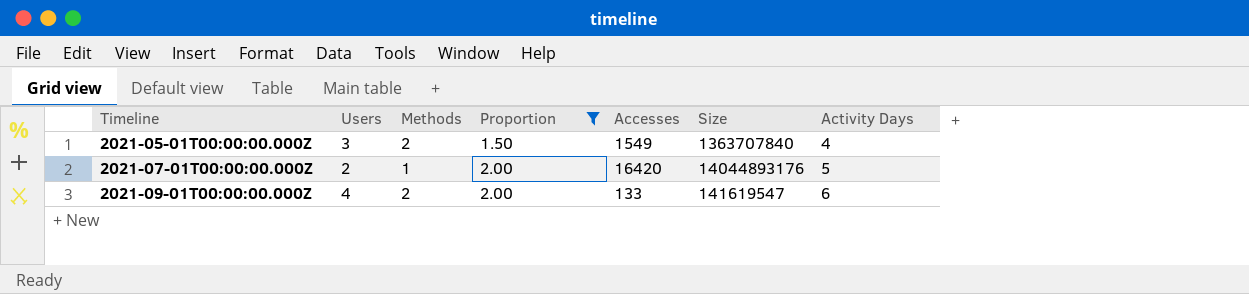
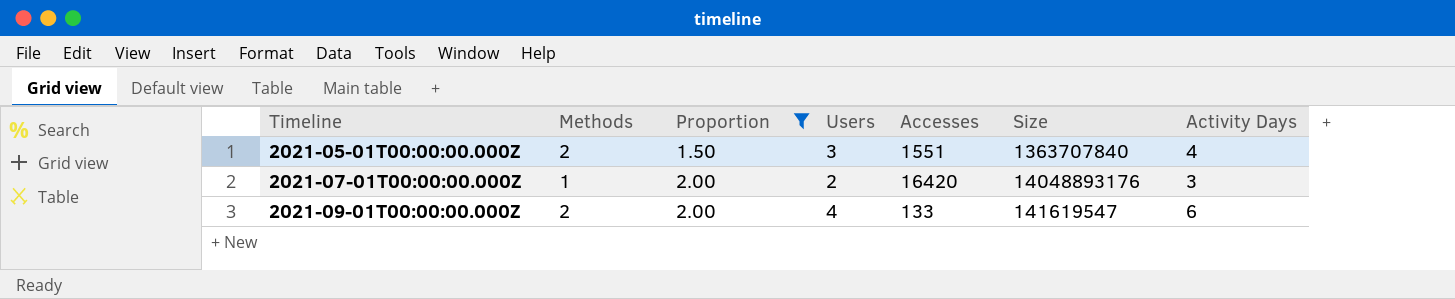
column Users | position: 2 -> 4
2021-05-01T00:00:00.000Z | Accesses: 1549 -> 1551
2021-07-01T00:00:00.000Z | Size: 14044893176 -> 14048893176
2021-07-01T00:00:00.000Z | Activity Days: 5 -> 3

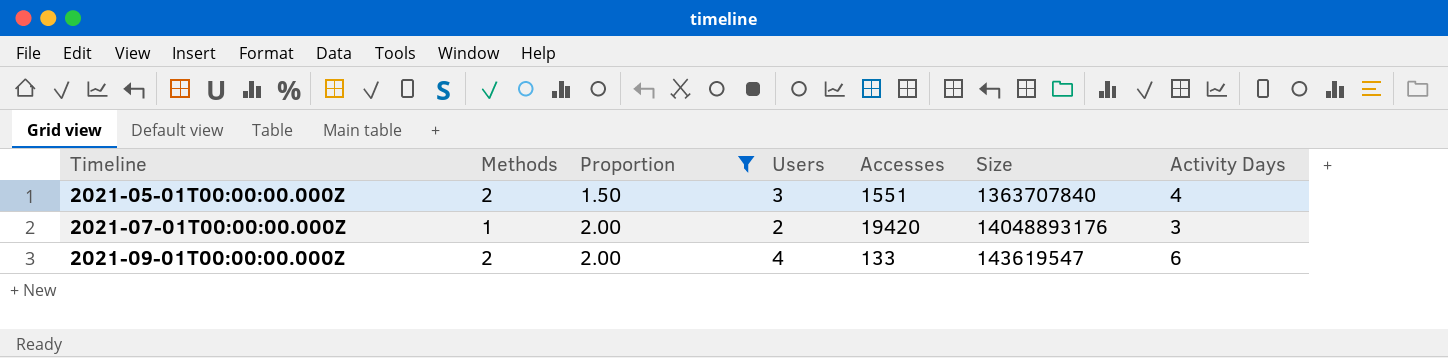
2021-07-01T00:00:00.000Z | Accesses: 16420 -> 19420
2021-09-01T00:00:00.000Z | Size: 141619547 -> 143619547

